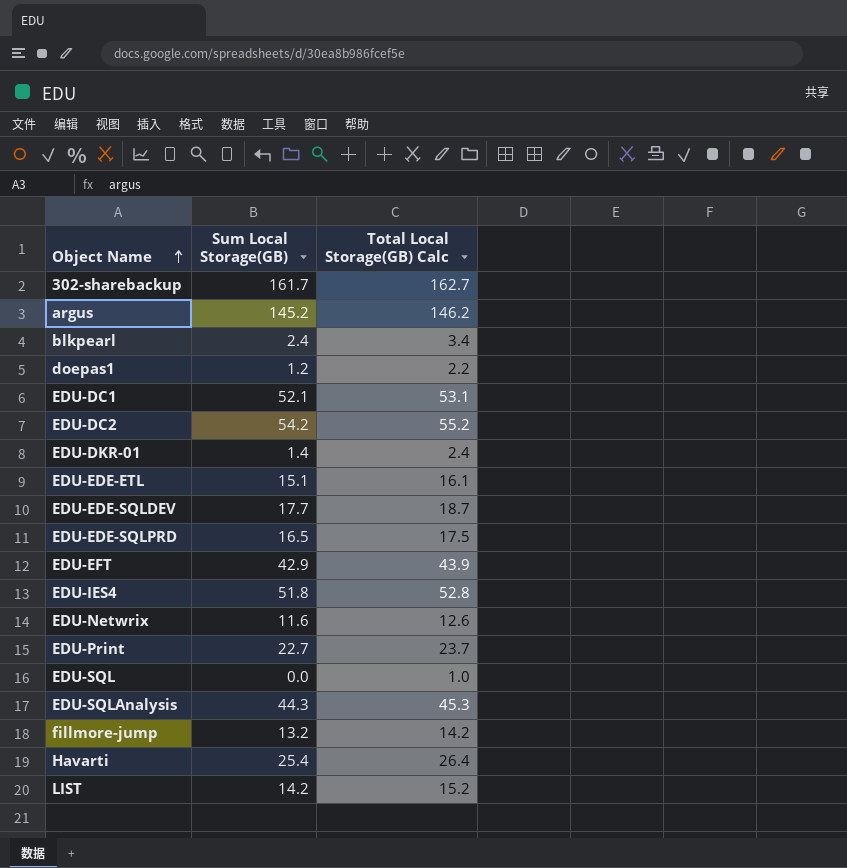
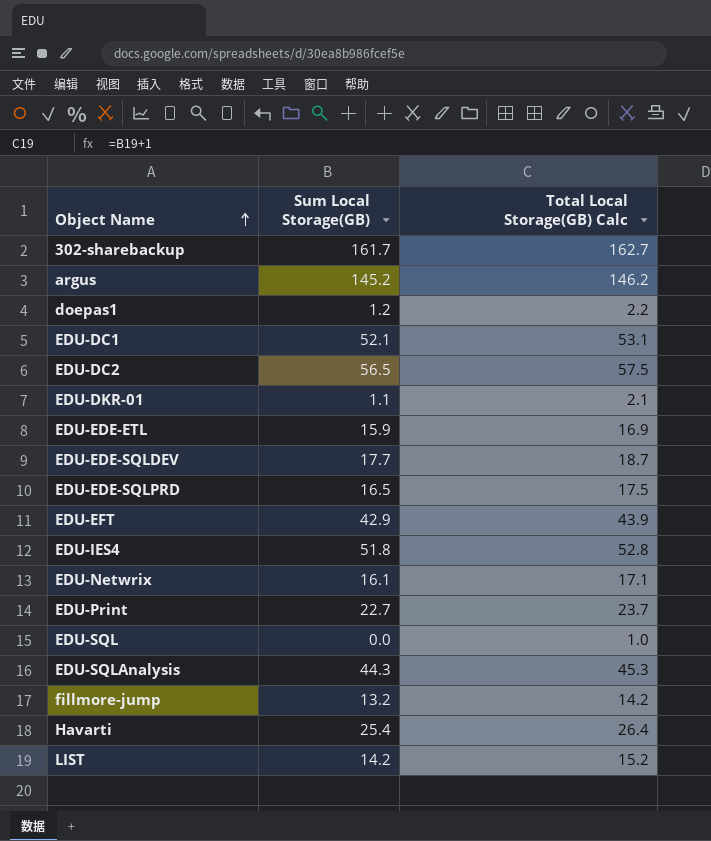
row blkpearl: 2.4 | 3.4 -> none
EDU-DC2 | Sum Local Storage(GB): 54.2 -> 56.5
EDU-DC2 | Total Local Storage(GB) Calc: 55.2 -> 57.5
EDU-DKR-01 | Sum Local Storage(GB): 1.4 -> 1.1
EDU-DKR-01 | Total Local Storage(GB) Calc: 2.4 -> 2.1
EDU-EDE-ETL | Sum Local Storage(GB): 15.1 -> 15.9
EDU-EDE-ETL | Total Local Storage(GB) Calc: 16.1 -> 16.9
EDU-Netwrix | Sum Local Storage(GB): 11.6 -> 16.1
EDU-Netwrix | Total Local Storage(GB) Calc: 12.6 -> 17.1

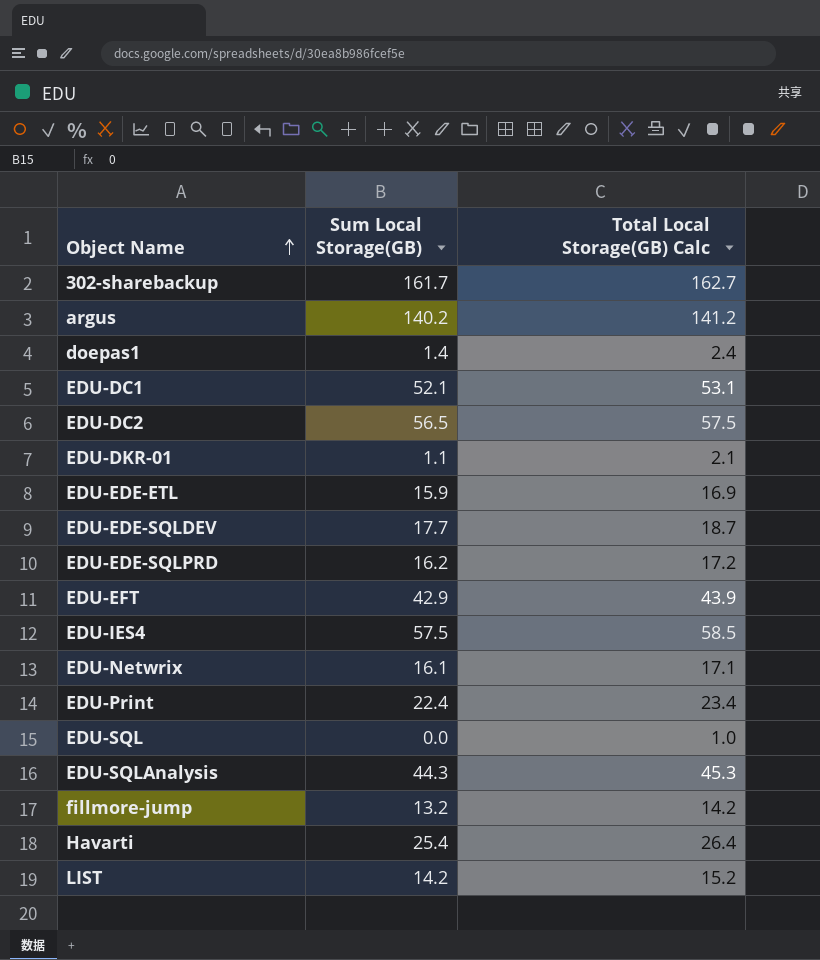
argus | Sum Local Storage(GB): 145.2 -> 140.2
argus | Total Local Storage(GB) Calc: 146.2 -> 141.2
doepas1 | Sum Local Storage(GB): 1.2 -> 1.4
doepas1 | Total Local Storage(GB) Calc: 2.2 -> 2.4
EDU-EDE-SQLPRD | Sum Local Storage(GB): 16.5 -> 16.2
EDU-EDE-SQLPRD | Total Local Storage(GB) Calc: 17.5 -> 17.2
EDU-IES4 | Sum Local Storage(GB): 51.8 -> 57.5
EDU-IES4 | Total Local Storage(GB) Calc: 52.8 -> 58.5
EDU-Print | Sum Local Storage(GB): 22.7 -> 22.4
EDU-Print | Total Local Storage(GB) Calc: 23.7 -> 23.4

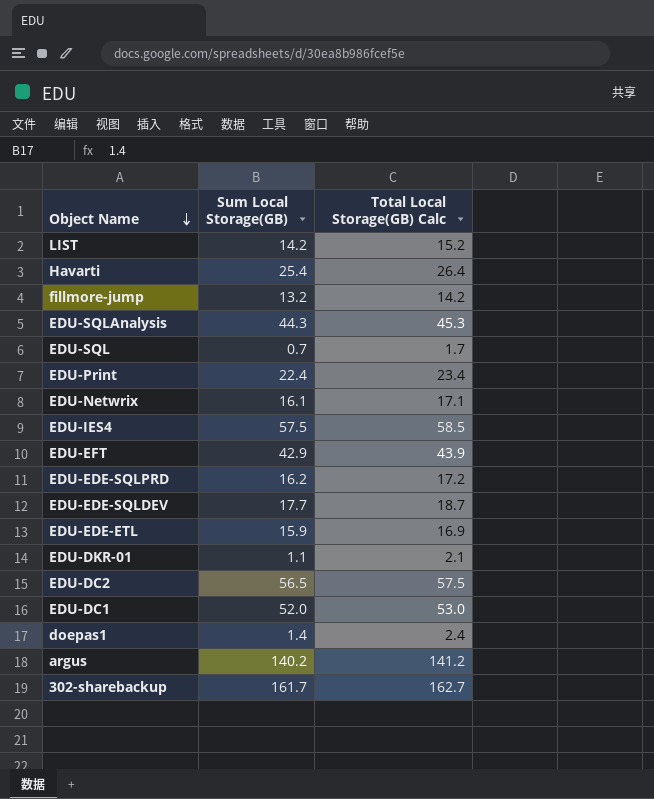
row order: Object Name ascending -> Object Name descending
EDU-SQL | Sum Local Storage(GB): 0.0 -> 0.7
EDU-SQL | Total Local Storage(GB) Calc: 1.0 -> 1.7
EDU-DC1 | Sum Local Storage(GB): 52.1 -> 52.0
EDU-DC1 | Total Local Storage(GB) Calc: 53.1 -> 53.0

